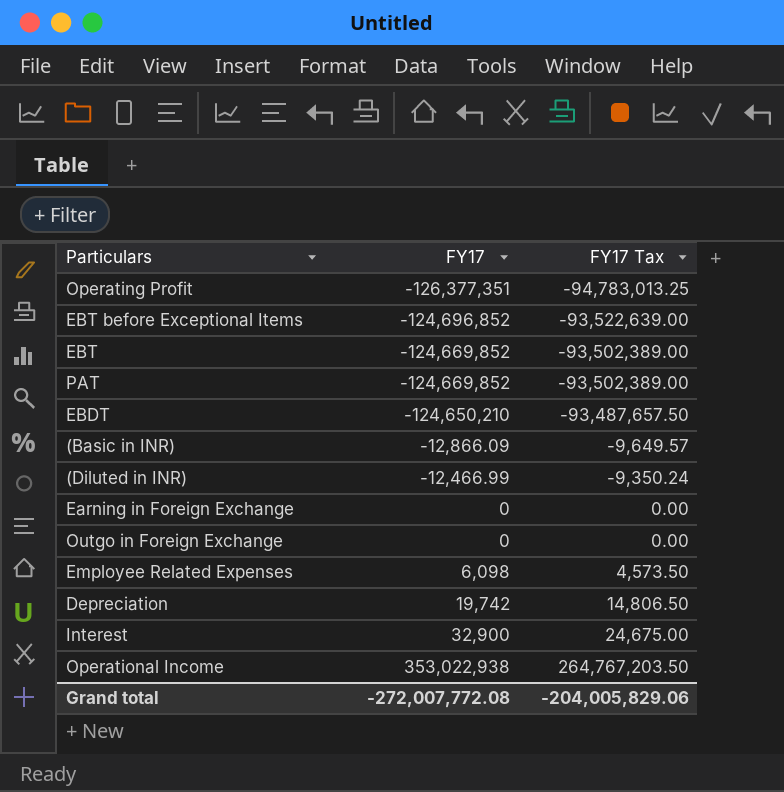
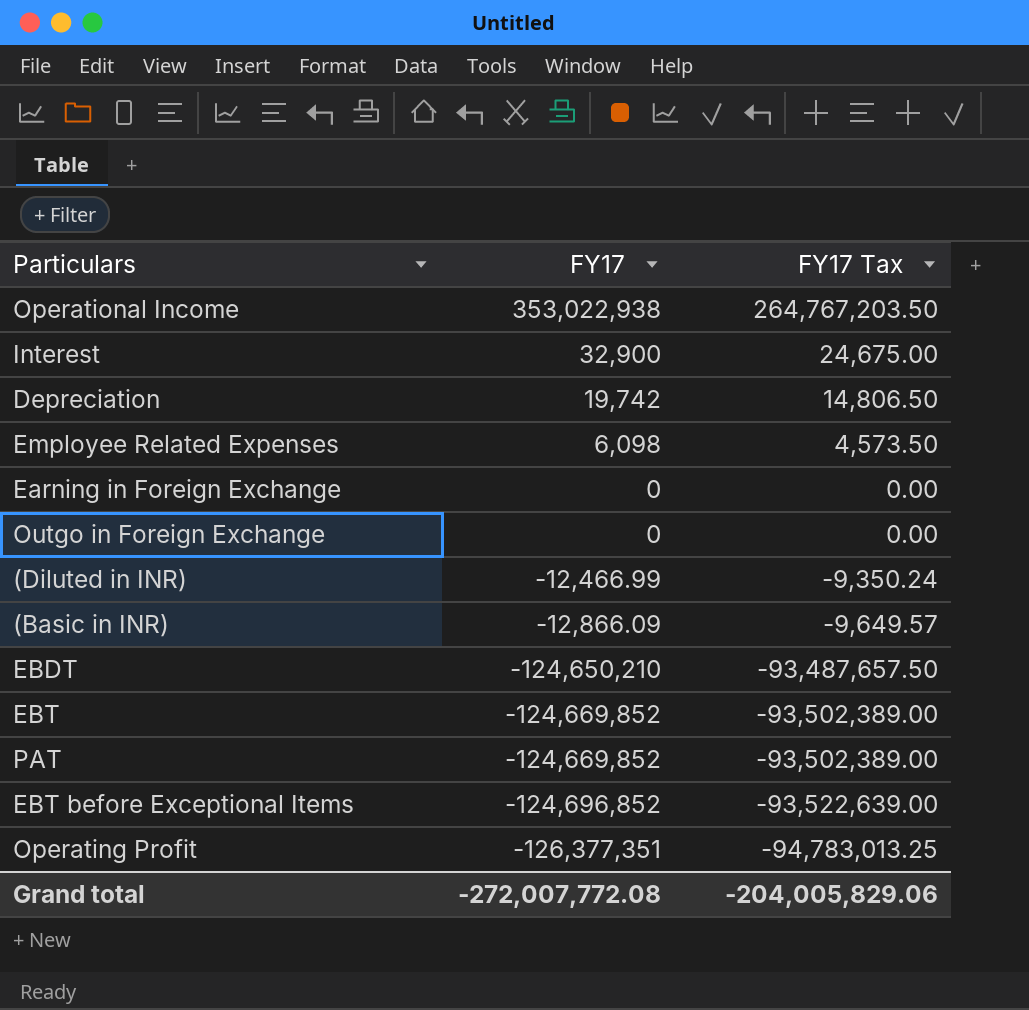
row order: FY17 ascending -> FY17 descending

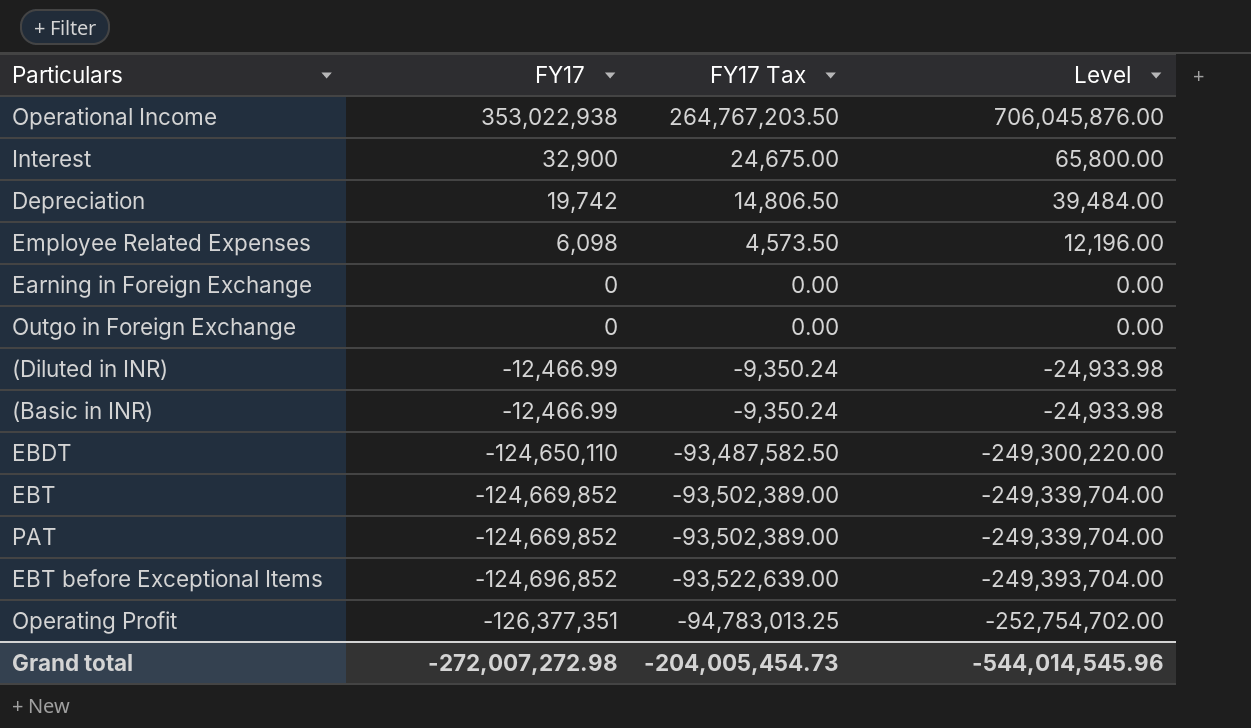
column Level | formula: none -> [FY17] * 2
(Basic in INR) | FY17: -12,866.09 -> -12,466.99
(Basic in INR) | FY17 Tax: -9,649.57 -> -9,350.24
EBDT | FY17: -124,650,210 -> -124,650,110
EBDT | FY17 Tax: -93,487,657.50 -> -93,487,582.50
Grand total | FY17: -272,007,772.08 -> -272,007,272.98
Grand total | FY17 Tax: -204,005,829.06 -> -204,005,454.73

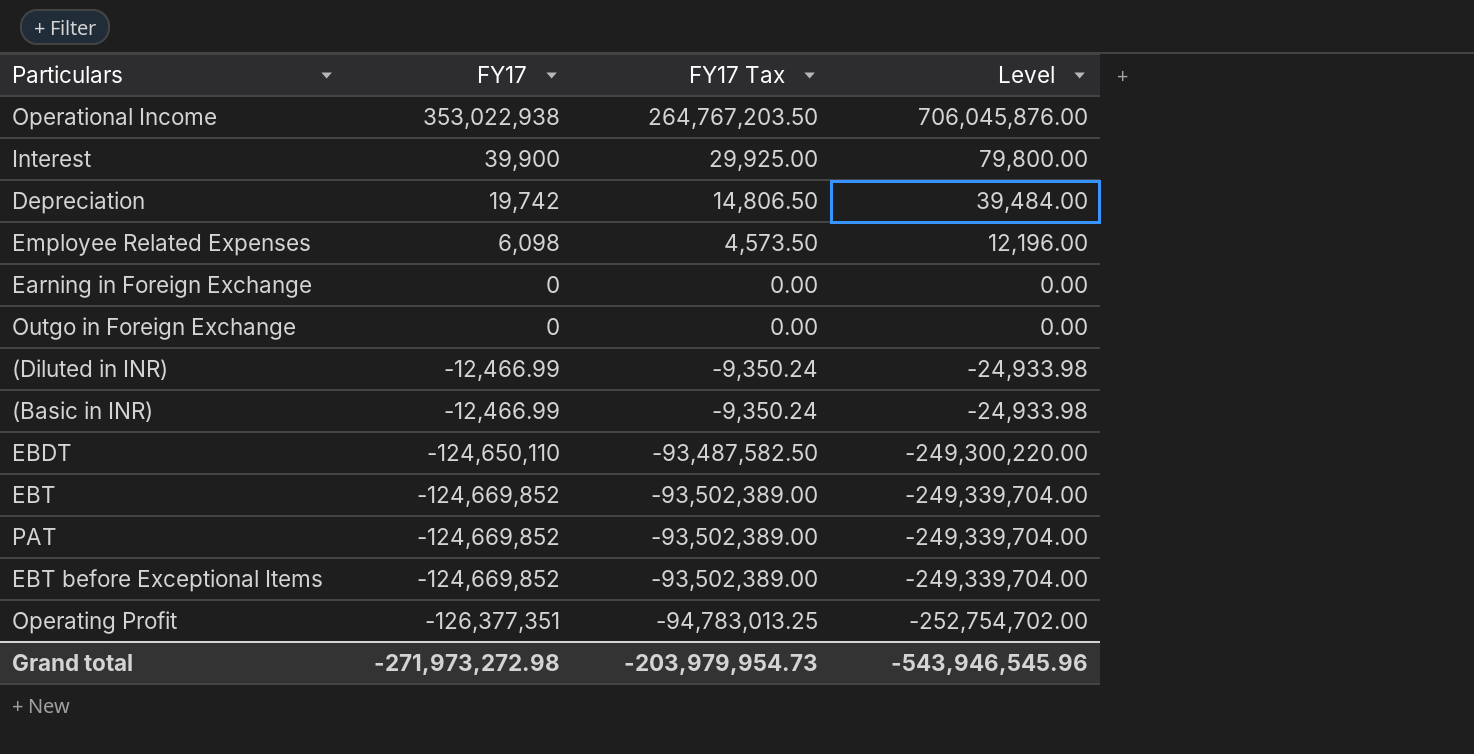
Interest | FY17: 32,900 -> 39,900
Interest | FY17 Tax: 24,675.00 -> 29,925.00
Interest | Level: 65,800.00 -> 79,800.00
EBT before Exceptional Items | FY17: -124,696,852 -> -124,669,852
EBT before Exceptional Items | FY17 Tax: -93,522,639.00 -> -93,502,389.00
EBT before Exceptional Items | Level: -249,393,704.00 -> -249,339,704.00
Grand total | FY17: -272,007,272.98 -> -271,973,272.98
Grand total | FY17 Tax: -204,005,454.73 -> -203,979,954.73
Grand total | Level: -544,014,545.96 -> -543,946,545.96

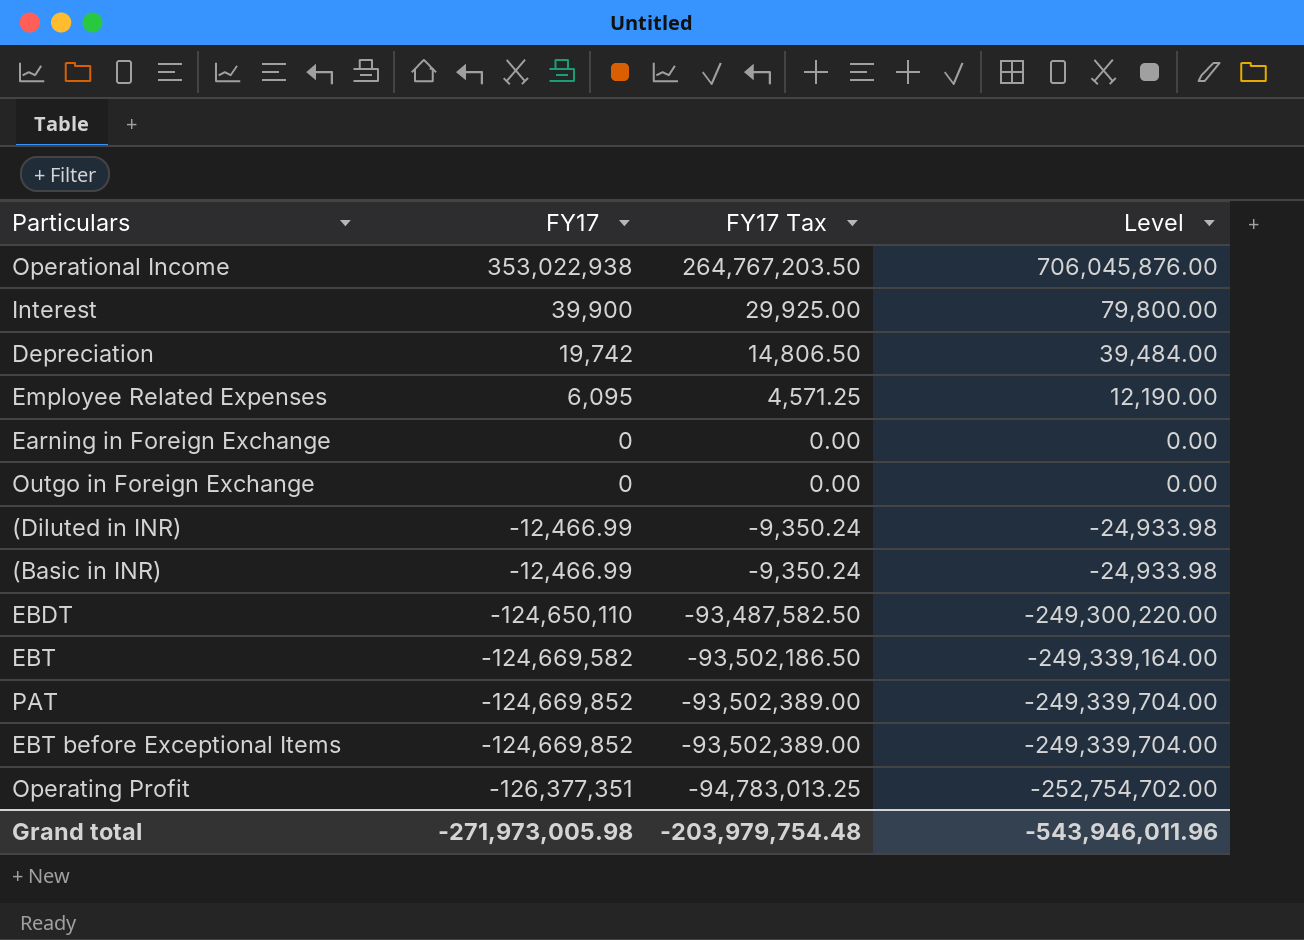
Employee Related Expenses | FY17: 6,098 -> 6,095
Employee Related Expenses | FY17 Tax: 4,573.50 -> 4,571.25
Employee Related Expenses | Level: 12,196.00 -> 12,190.00
EBT | FY17: -124,669,852 -> -124,669,582
EBT | FY17 Tax: -93,502,389.00 -> -93,502,186.50
EBT | Level: -249,339,704.00 -> -249,339,164.00
Grand total | FY17: -271,973,272.98 -> -271,973,005.98
Grand total | FY17 Tax: -203,979,954.73 -> -203,979,754.48
Grand total | Level: -543,946,545.96 -> -543,946,011.96

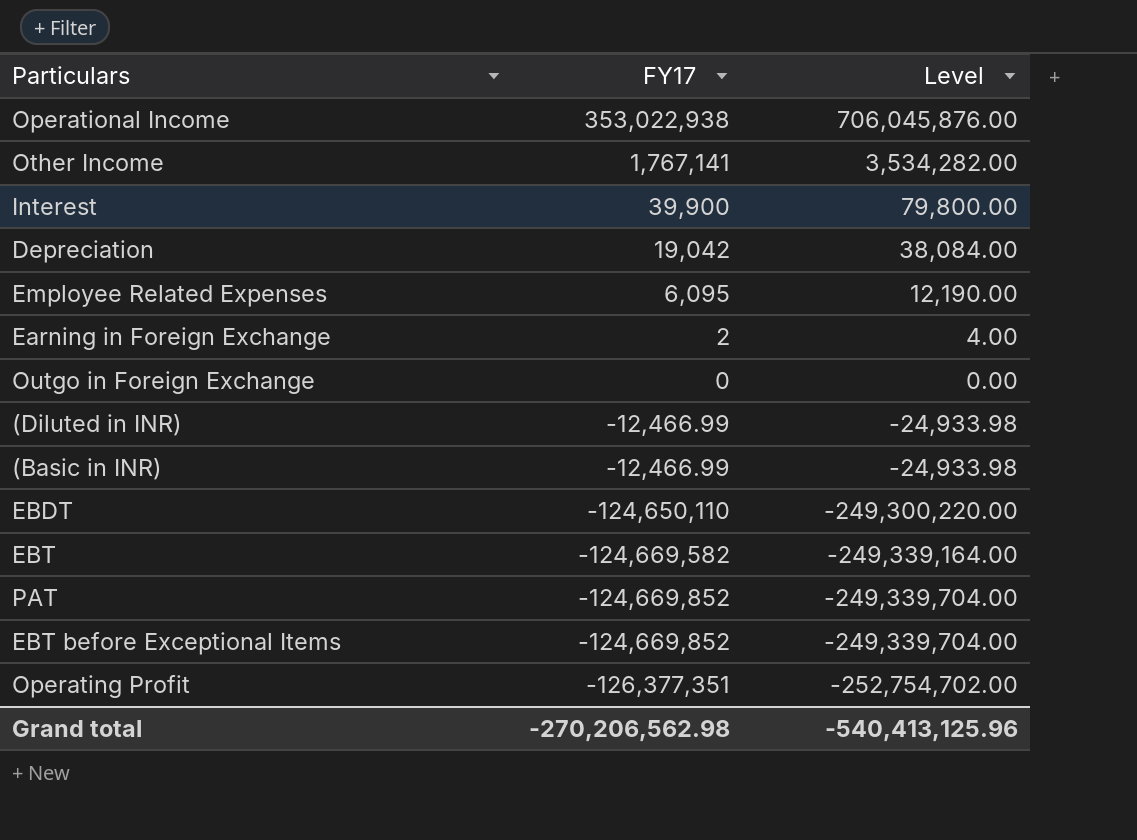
column FY17 Tax | formula: [FY17] * 0.75 -> none
row Other Income: none -> 1,767,141 | 3,534,282.00
Depreciation | FY17: 19,742 -> 19,042
Depreciation | Level: 39,484.00 -> 38,084.00
Earning in Foreign Exchange | FY17: 0 -> 2
Earning in Foreign Exchange | Level: 0.00 -> 4.00
Grand total | FY17: -271,973,005.98 -> -270,206,562.98
Grand total | Level: -543,946,011.96 -> -540,413,125.96

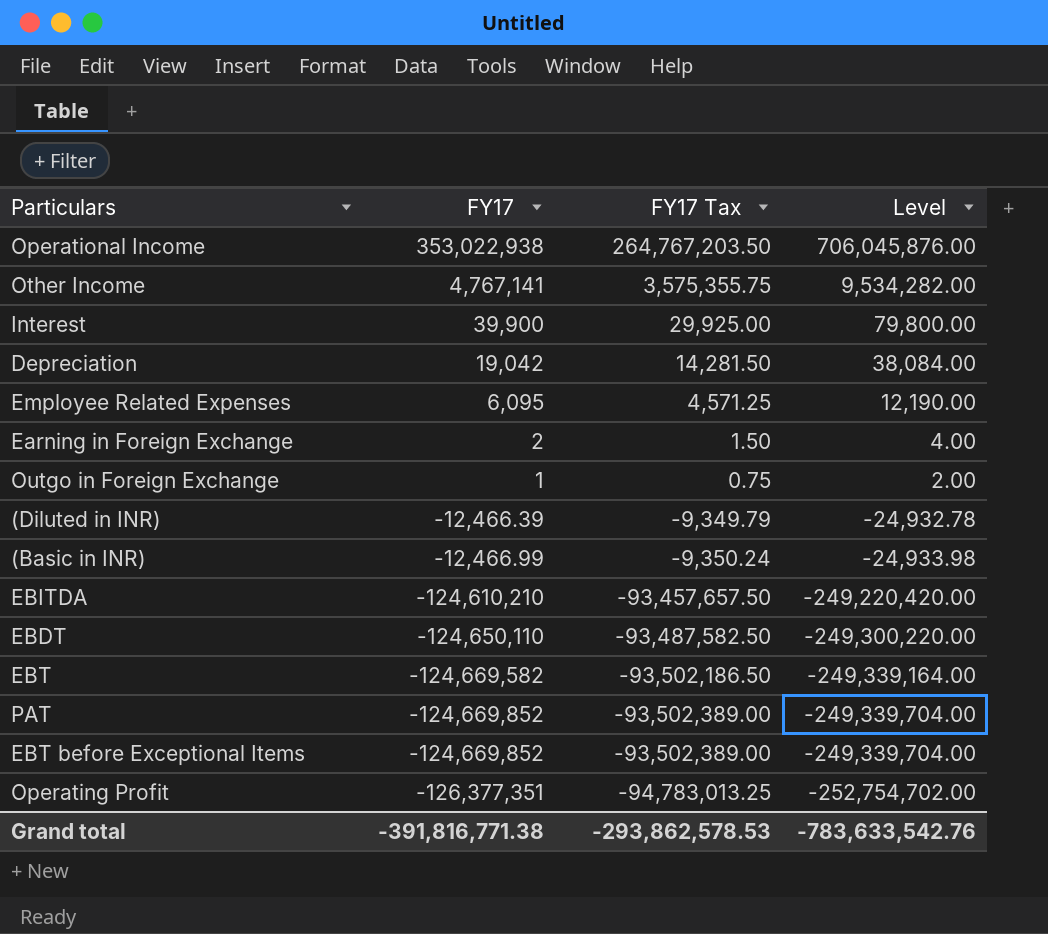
column FY17 Tax | formula: none -> [FY17] * 0.75
Other Income | FY17: 1,767,141 -> 4,767,141
Other Income | Level: 3,534,282.00 -> 9,534,282.00
Outgo in Foreign Exchange | FY17: 0 -> 1
Outgo in Foreign Exchange | Level: 0.00 -> 2.00
(Diluted in INR) | FY17: -12,466.99 -> -12,466.39
(Diluted in INR) | Level: -24,933.98 -> -24,932.78
row EBITDA: none -> -124,610,210 | -93,457,657.50 | -249,220,420.00
Grand total | FY17: -270,206,562.98 -> -391,816,771.38
Grand total | Level: -540,413,125.96 -> -783,633,542.76

